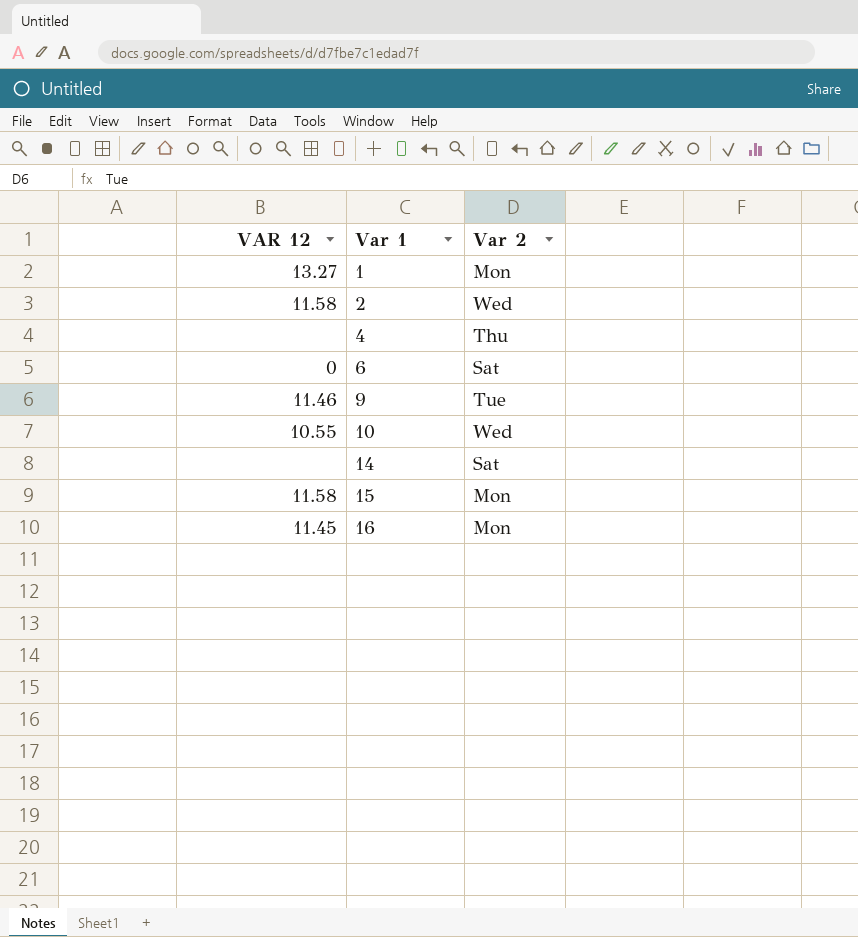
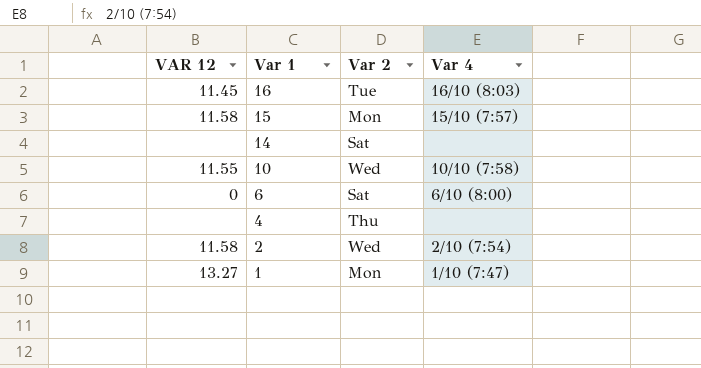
row order: Var 1 ascending -> Var 1 descending
column Var 4 | position: none -> 4
row 9: 11.46 | Tue -> none
16 | Var 2: Mon -> Tue
10 | VAR 12: 10.55 -> 11.55

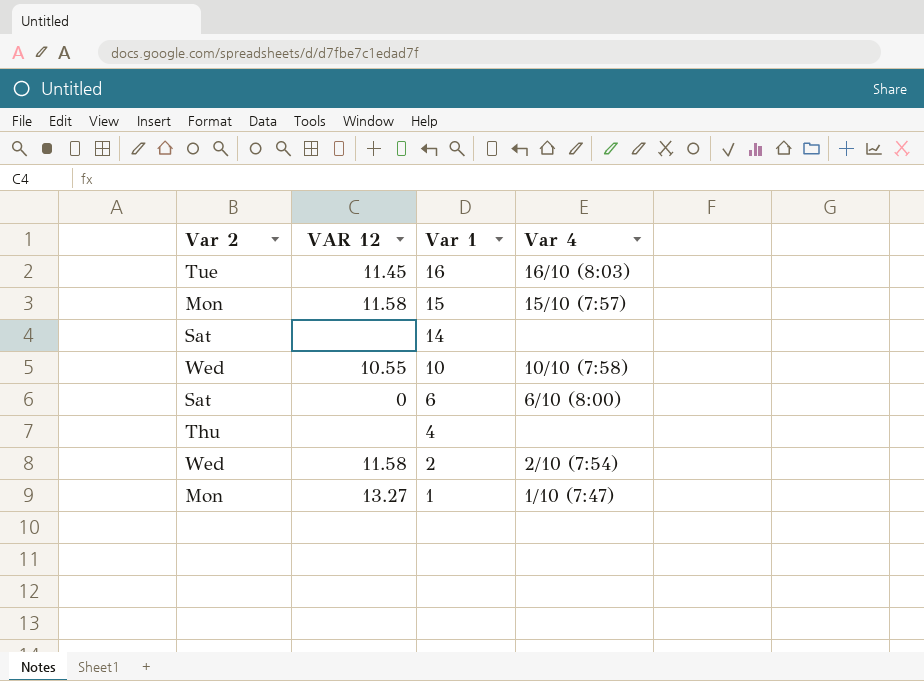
column Var 2 | position: 3 -> 1
10 | VAR 12: 11.55 -> 10.55

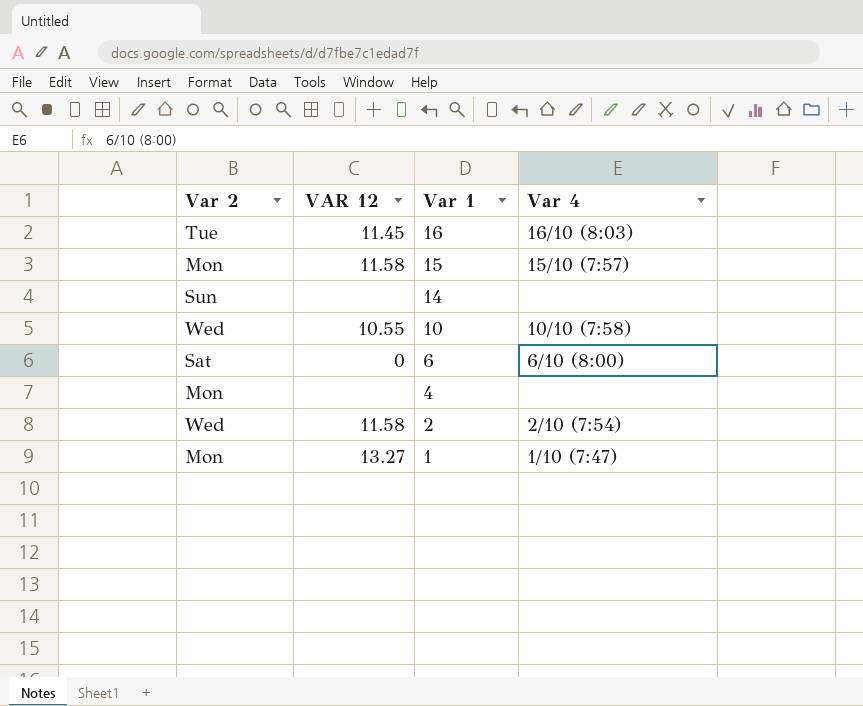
14 | Var 2: Sat -> Sun
4 | Var 2: Thu -> Mon

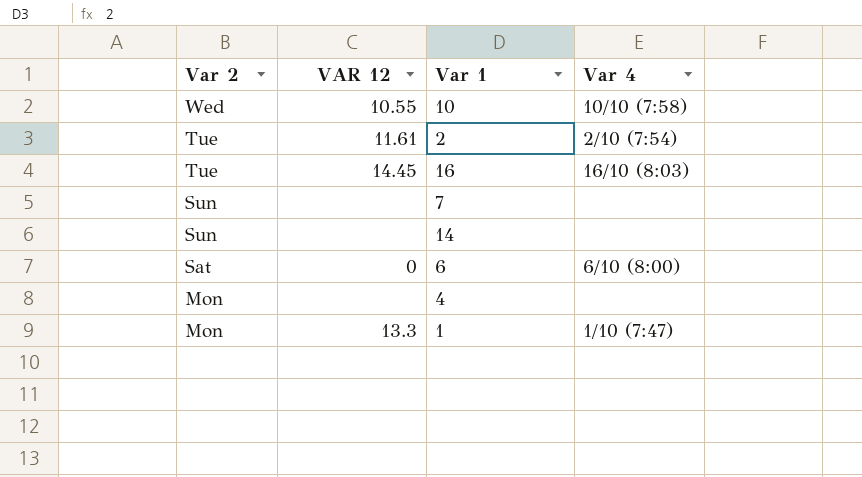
row order: Var 1 descending -> Var 2 descending
row 15: Mon | 11.58 | 15/10 (7:57) -> none
2 | Var 2: Wed -> Tue
2 | VAR 12: 11.58 -> 11.61
16 | VAR 12: 11.45 -> 14.45
row 7: none -> Sun | none | none
1 | VAR 12: 13.27 -> 13.3

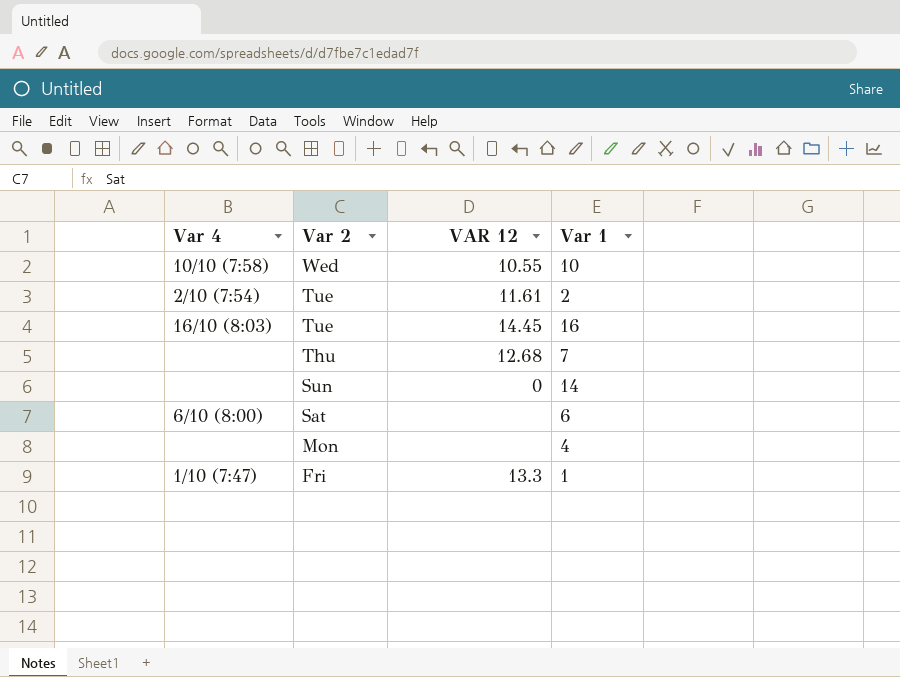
column Var 4 | position: 4 -> 1
7 | Var 2: Sun -> Thu
7 | VAR 12: none -> 12.68
14 | VAR 12: none -> 0
6 | VAR 12: 0 -> none
1 | Var 2: Mon -> Fri

